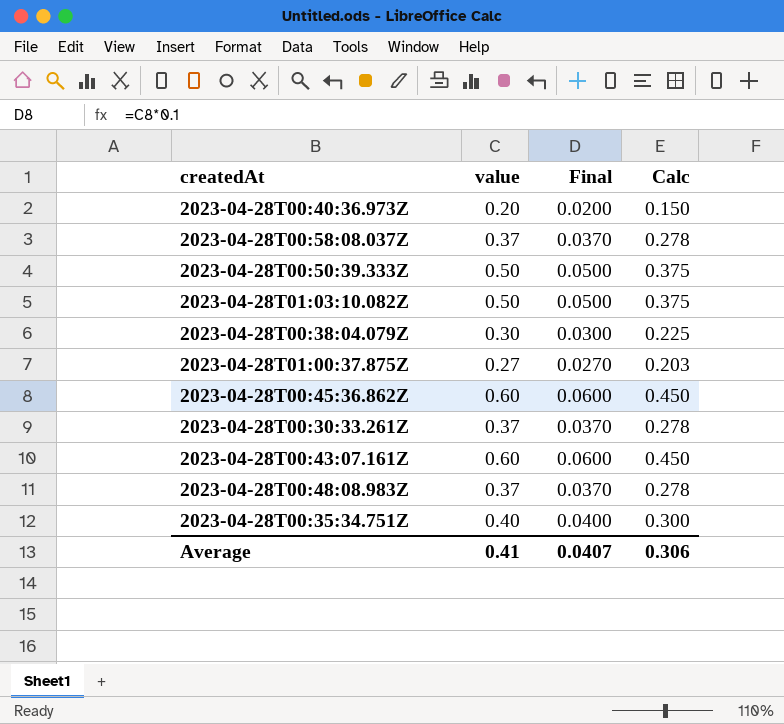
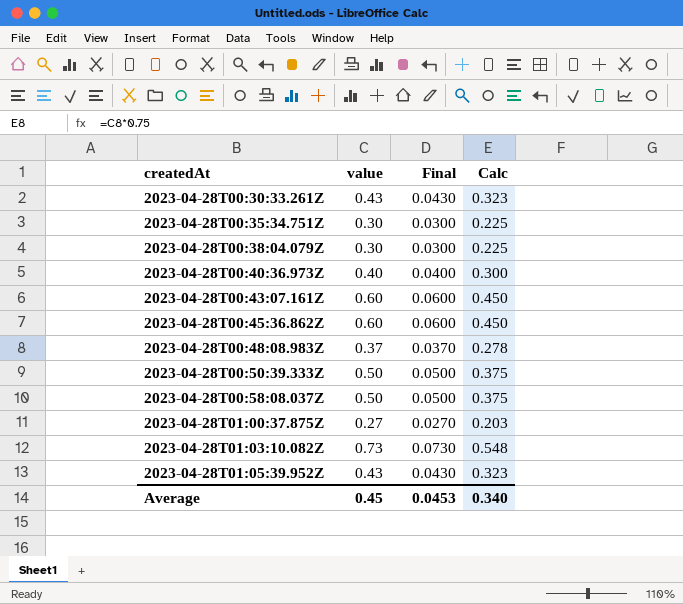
row order: none -> createdAt ascending
2023-04-28T00:30:33.261Z | value: 0.37 -> 0.43
2023-04-28T00:30:33.261Z | Final: 0.0370 -> 0.0430
2023-04-28T00:30:33.261Z | Calc: 0.278 -> 0.323
2023-04-28T00:35:34.751Z | value: 0.40 -> 0.30
2023-04-28T00:35:34.751Z | Final: 0.0400 -> 0.0300
2023-04-28T00:35:34.751Z | Calc: 0.300 -> 0.225
2023-04-28T00:40:36.973Z | value: 0.20 -> 0.40
2023-04-28T00:40:36.973Z | Final: 0.0200 -> 0.0400
2023-04-28T00:40:36.973Z | Calc: 0.150 -> 0.300
2023-04-28T00:58:08.037Z | value: 0.37 -> 0.50
2023-04-28T00:58:08.037Z | Final: 0.0370 -> 0.0500
2023-04-28T00:58:08.037Z | Calc: 0.278 -> 0.375
2023-04-28T01:03:10.082Z | value: 0.50 -> 0.73
2023-04-28T01:03:10.082Z | Final: 0.0500 -> 0.0730
2023-04-28T01:03:10.082Z | Calc: 0.375 -> 0.548
row 2023-04-28T01:05:39.952Z: none -> 0.43 | 0.0430 | 0.323
Average | value: 0.41 -> 0.45
Average | Final: 0.0407 -> 0.0453
Average | Calc: 0.306 -> 0.340

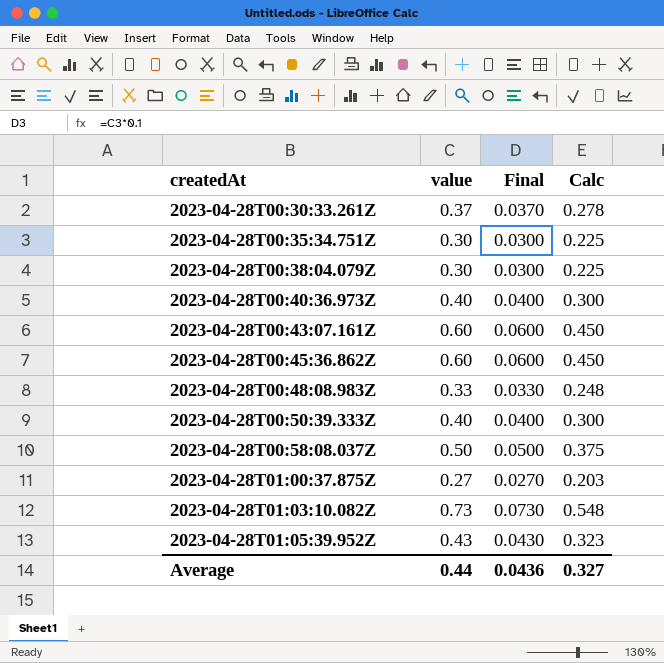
2023-04-28T00:30:33.261Z | value: 0.43 -> 0.37
2023-04-28T00:30:33.261Z | Final: 0.0430 -> 0.0370
2023-04-28T00:30:33.261Z | Calc: 0.323 -> 0.278
2023-04-28T00:48:08.983Z | value: 0.37 -> 0.33
2023-04-28T00:48:08.983Z | Final: 0.0370 -> 0.0330
2023-04-28T00:48:08.983Z | Calc: 0.278 -> 0.248
2023-04-28T00:50:39.333Z | value: 0.50 -> 0.40
2023-04-28T00:50:39.333Z | Final: 0.0500 -> 0.0400
2023-04-28T00:50:39.333Z | Calc: 0.375 -> 0.300
Average | value: 0.45 -> 0.44
Average | Final: 0.0453 -> 0.0436
Average | Calc: 0.340 -> 0.327

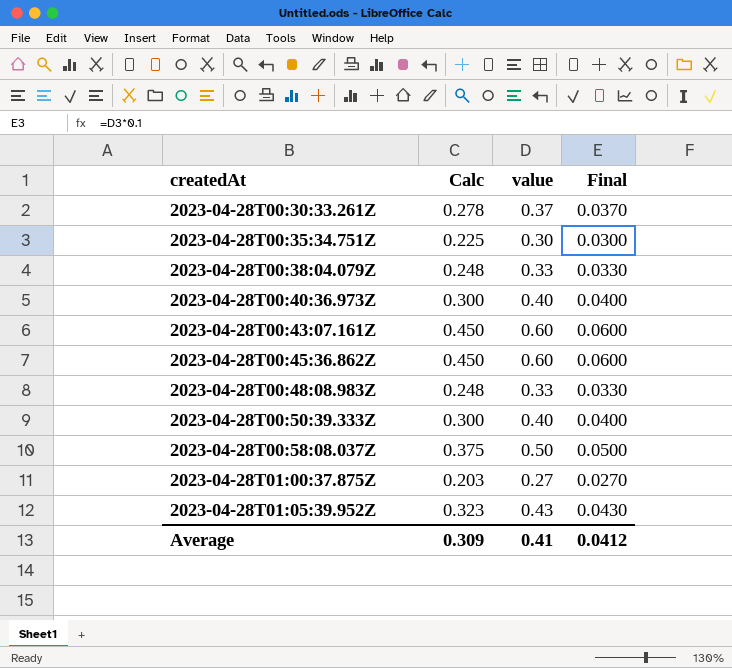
column Calc | position: 4 -> 2
row 2023-04-28T01:03:10.082Z: 0.73 | 0.0730 | 0.548 -> none
2023-04-28T00:38:04.079Z | Calc: 0.225 -> 0.248
2023-04-28T00:38:04.079Z | value: 0.30 -> 0.33
2023-04-28T00:38:04.079Z | Final: 0.0300 -> 0.0330
Average | Calc: 0.327 -> 0.309
Average | value: 0.44 -> 0.41
Average | Final: 0.0436 -> 0.0412

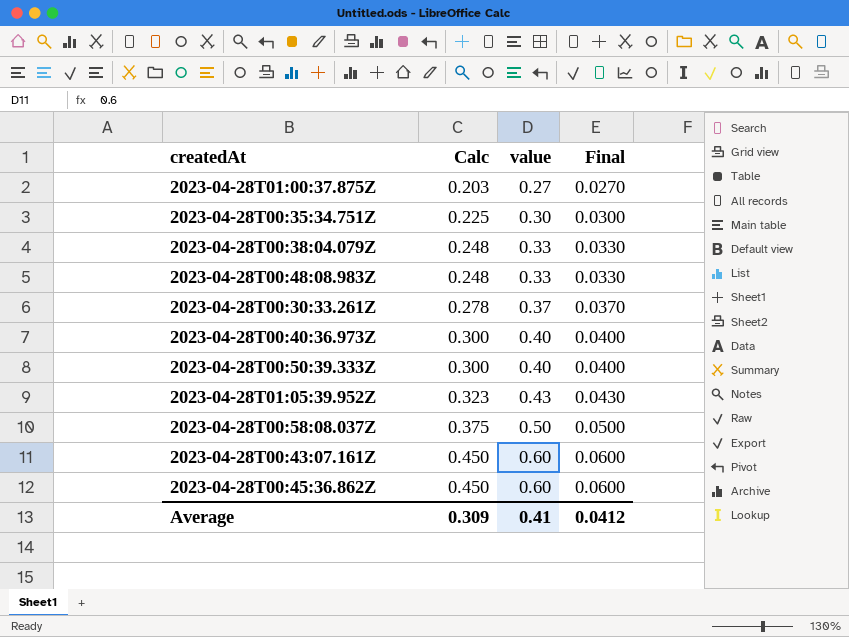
row order: createdAt ascending -> Calc ascending

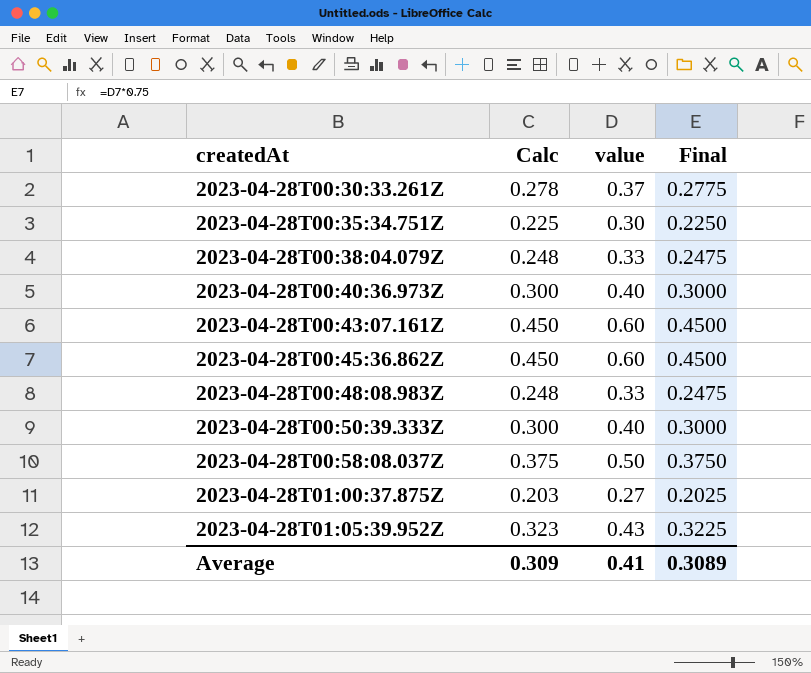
row order: Calc ascending -> createdAt ascending
column Final | formula: [value] * 0.1 -> [value] * 0.75
Average | Final: 0.0412 -> 0.3089

